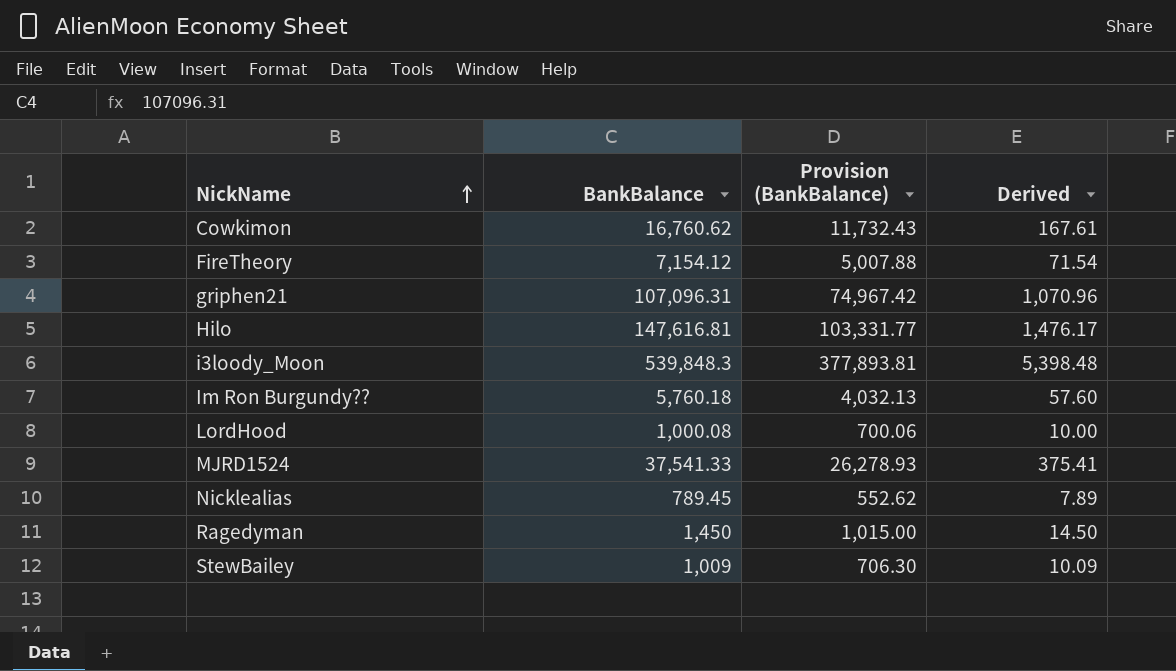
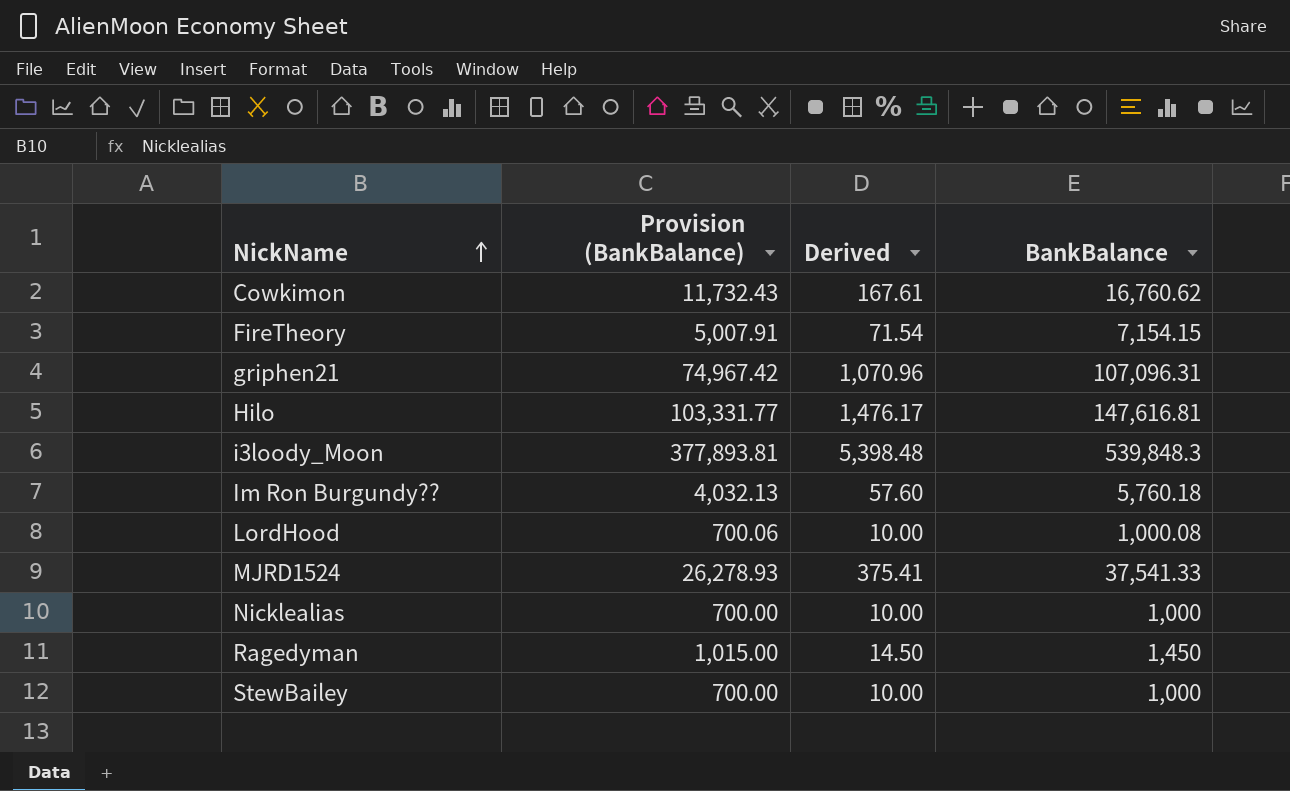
column BankBalance | position: 2 -> 4
FireTheory | Provision (BankBalance): 5,007.88 -> 5,007.91
FireTheory | BankBalance: 7,154.12 -> 7,154.15
Nicklealias | Provision (BankBalance): 552.62 -> 700.00
Nicklealias | Derived: 7.89 -> 10.00
Nicklealias | BankBalance: 789.45 -> 1,000
StewBailey | Provision (BankBalance): 706.30 -> 700.00
StewBailey | Derived: 10.09 -> 10.00
StewBailey | BankBalance: 1,009 -> 1,000

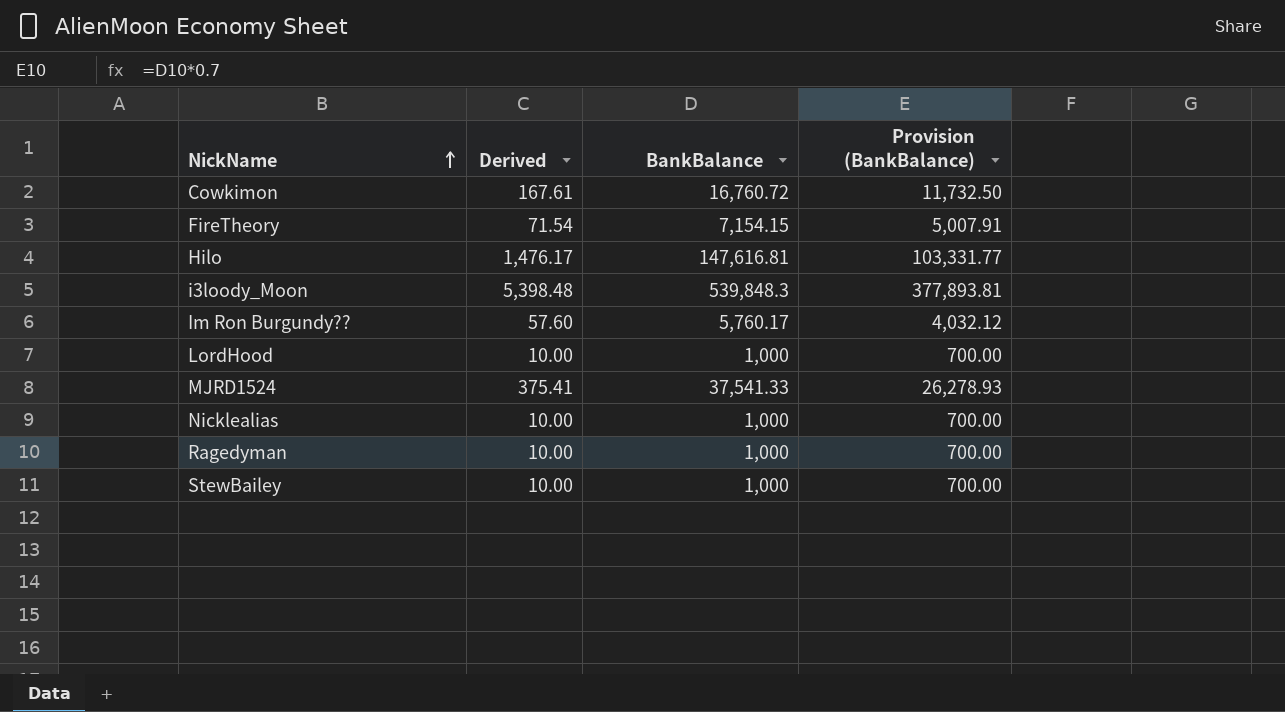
column Provision (BankBalance) | position: 2 -> 4
row griphen21: 74,967.42 | 1,070.96 | 107,096.31 -> none
Cowkimon | BankBalance: 16,760.62 -> 16,760.72
Cowkimon | Provision (BankBalance): 11,732.43 -> 11,732.50
Im Ron Burgundy?? | BankBalance: 5,760.18 -> 5,760.17
Im Ron Burgundy?? | Provision (BankBalance): 4,032.13 -> 4,032.12
LordHood | BankBalance: 1,000.08 -> 1,000
LordHood | Provision (BankBalance): 700.06 -> 700.00
Ragedyman | Derived: 14.50 -> 10.00
Ragedyman | BankBalance: 1,450 -> 1,000
Ragedyman | Provision (BankBalance): 1,015.00 -> 700.00

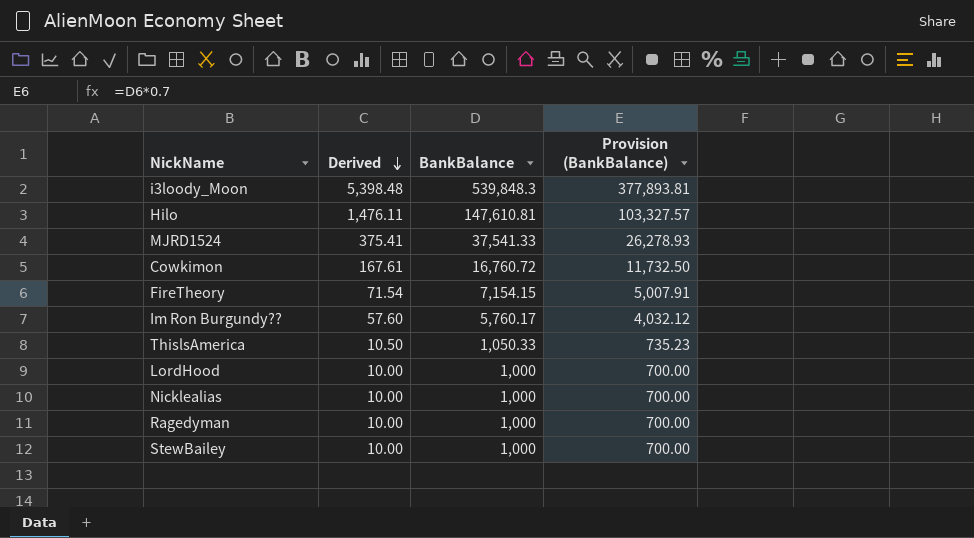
row order: NickName ascending -> Derived descending
Hilo | Derived: 1,476.17 -> 1,476.11
Hilo | BankBalance: 147,616.81 -> 147,610.81
Hilo | Provision (BankBalance): 103,331.77 -> 103,327.57
row ThislsAmerica: none -> 10.50 | 1,050.33 | 735.23

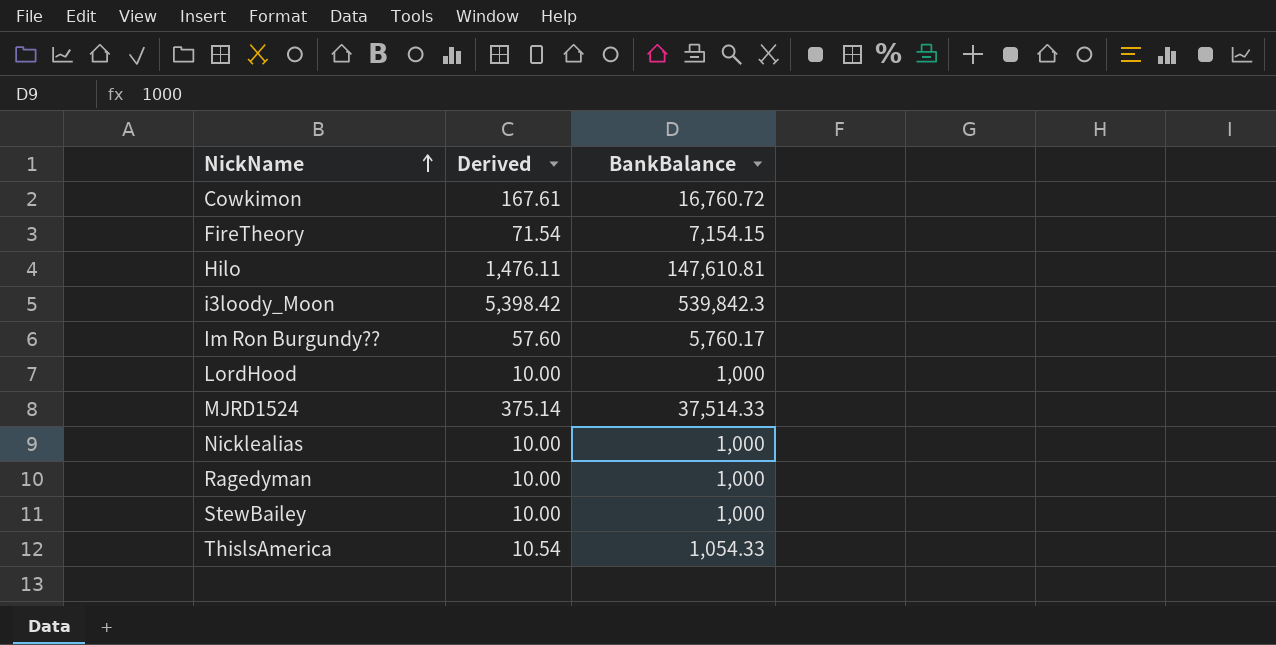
row order: Derived descending -> NickName ascending
column Provision (BankBalance) | formula: [BankBalance] * 0.7 -> none
i3loody_Moon | Derived: 5,398.48 -> 5,398.42
i3loody_Moon | BankBalance: 539,848.3 -> 539,842.3
MJRD1524 | Derived: 375.41 -> 375.14
MJRD1524 | BankBalance: 37,541.33 -> 37,514.33
ThislsAmerica | Derived: 10.50 -> 10.54
ThislsAmerica | BankBalance: 1,050.33 -> 1,054.33

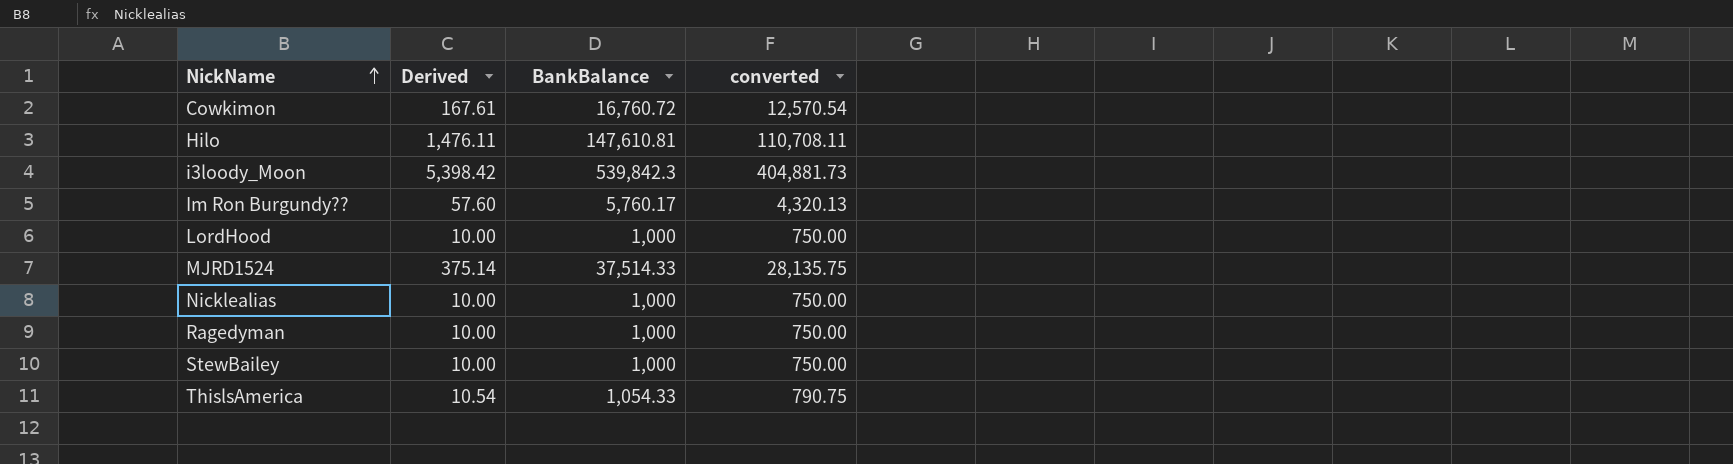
column converted | formula: none -> [BankBalance] * 0.75
row FireTheory: 71.54 | 7,154.15 -> none

